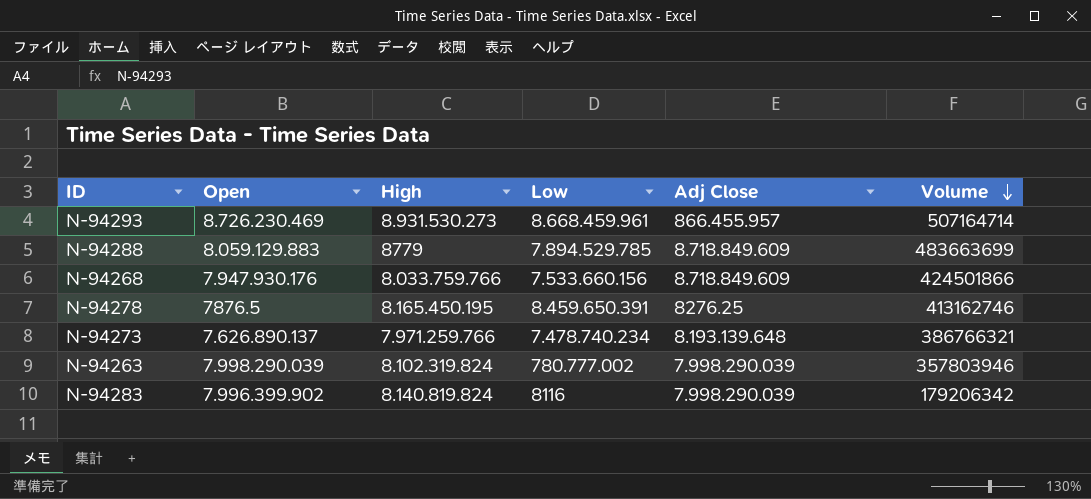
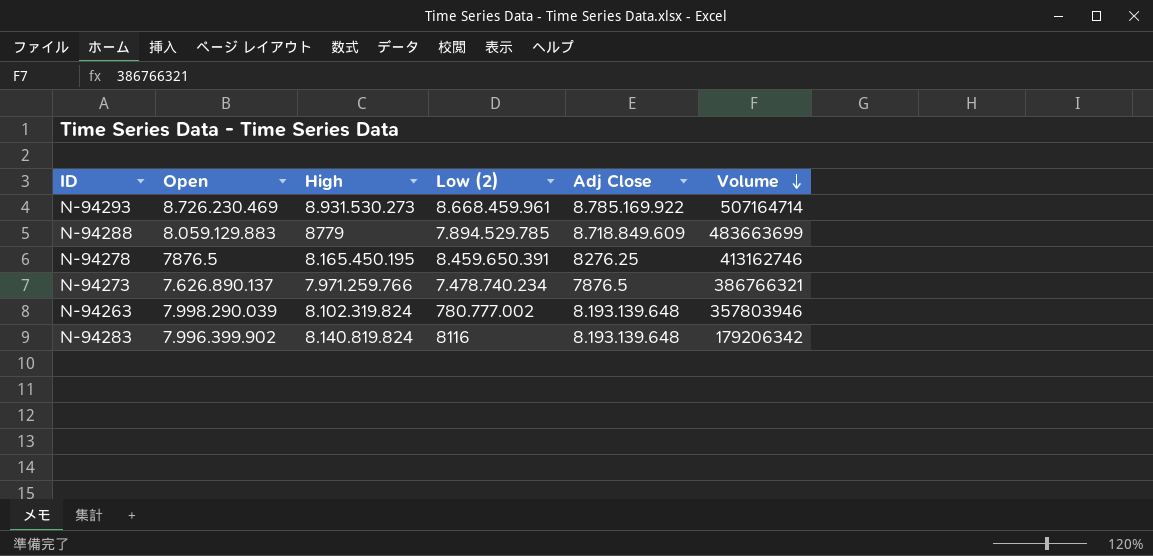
column name: Low -> Low (2)
row N-94268: 7.947.930.176 | 8.033.759.766 | 7.533.660.156 | 8.718.849.609 | 424501866 -> none
N-94293 | Adj Close: 866.455.957 -> 8.785.169.922
N-94273 | Adj Close: 8.193.139.648 -> 7876.5
N-94263 | Adj Close: 7.998.290.039 -> 8.193.139.648
N-94283 | Adj Close: 7.998.290.039 -> 8.193.139.648

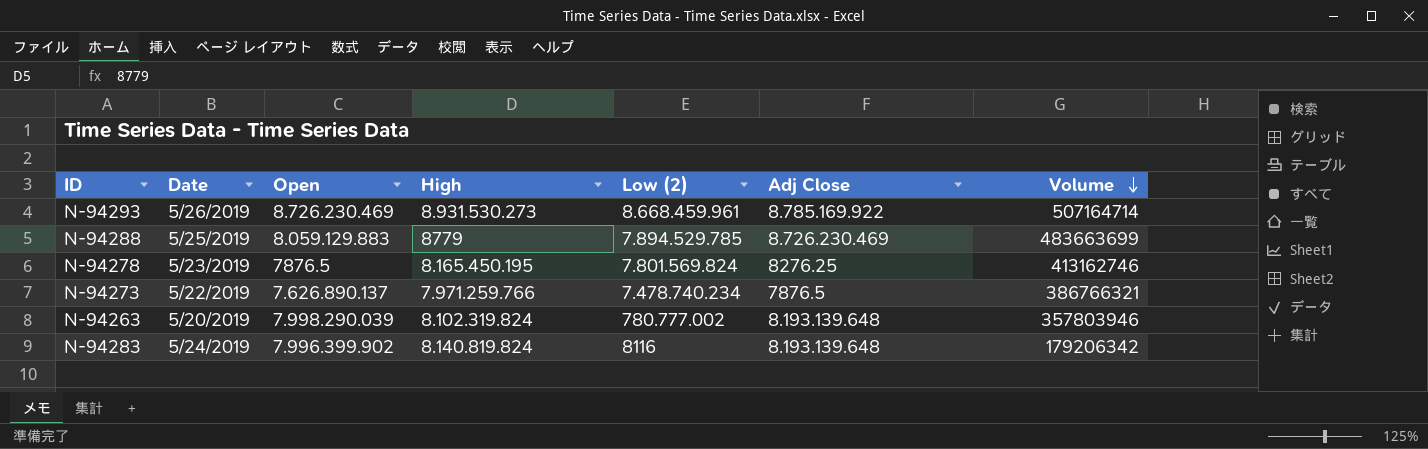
column Date | position: none -> 2
N-94288 | Adj Close: 8.718.849.609 -> 8.726.230.469
N-94278 | Low (2): 8.459.650.391 -> 7.801.569.824

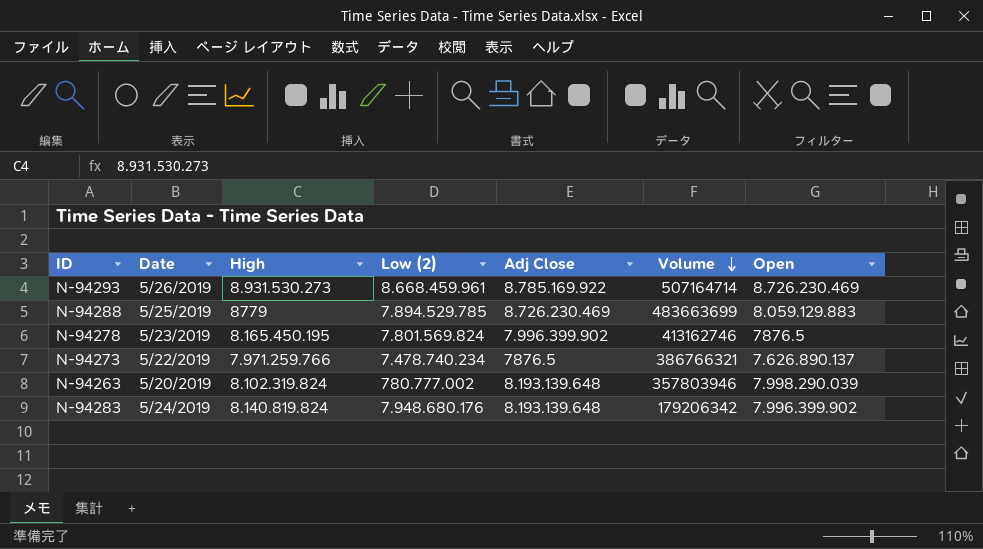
column Open | position: 3 -> 7
N-94278 | Adj Close: 8276.25 -> 7.996.399.902
N-94283 | Low (2): 8116 -> 7.948.680.176

